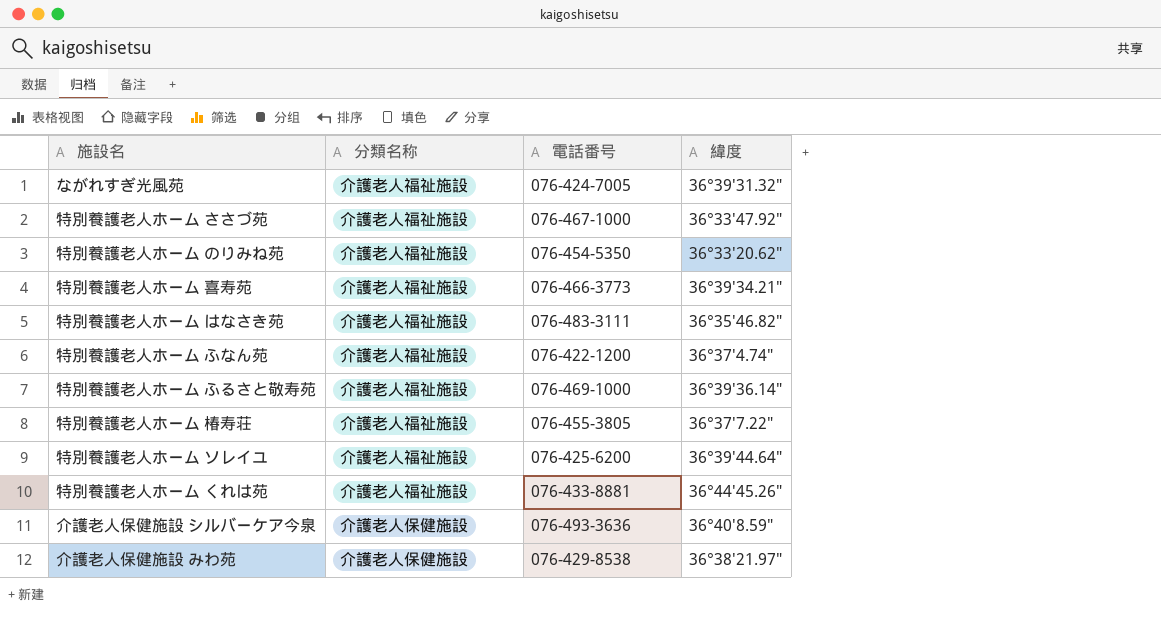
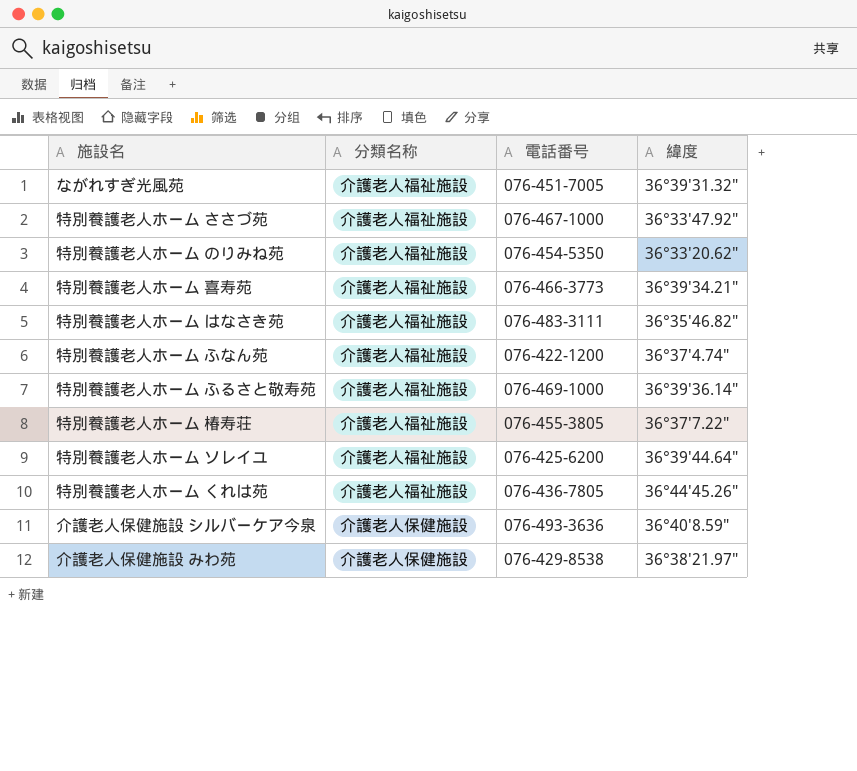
ながれすぎ光風苑 | 電話番号: 076-424-7005 -> 076-451-7005
特別養護老人ホーム くれは苑 | 電話番号: 076-433-8881 -> 076-436-7805

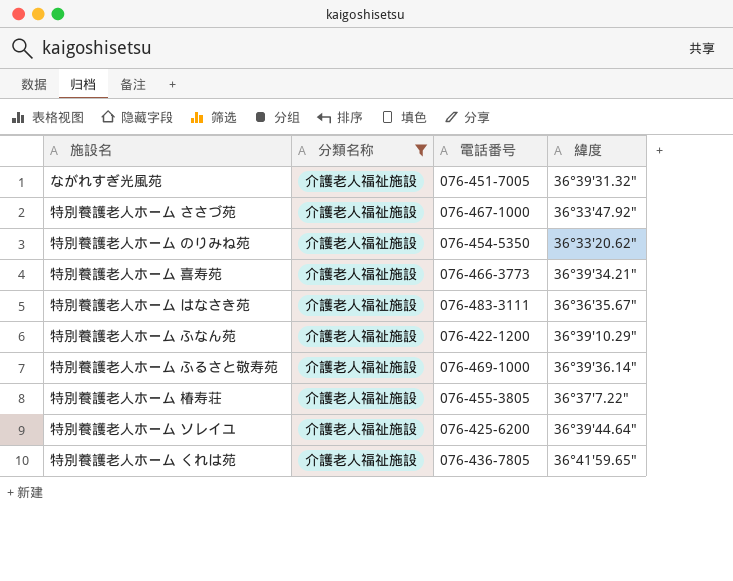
filter: none -> 分類名称 = 介護老人福祉施設
特別養護老人ホーム はなさき苑 | 緯度: 36°35′46.82″ -> 36°36′35.67″
特別養護老人ホーム ふなん苑 | 緯度: 36°37′4.74″ -> 36°39′10.29″
特別養護老人ホーム くれは苑 | 緯度: 36°44′45.26″ -> 36°41′59.65″

